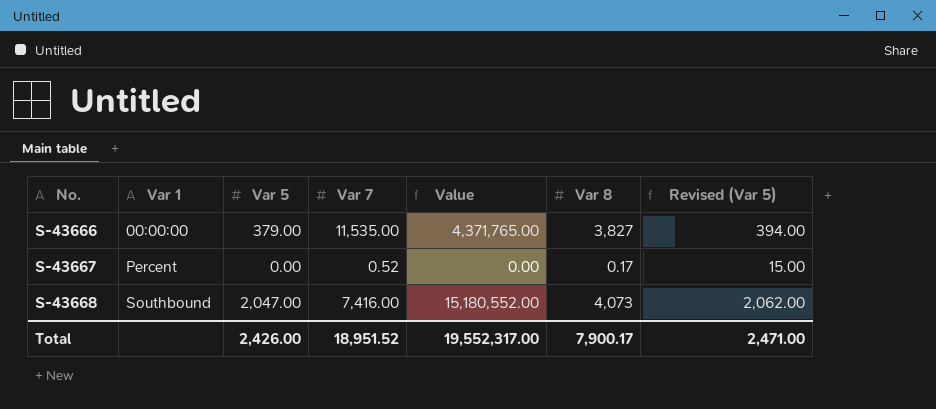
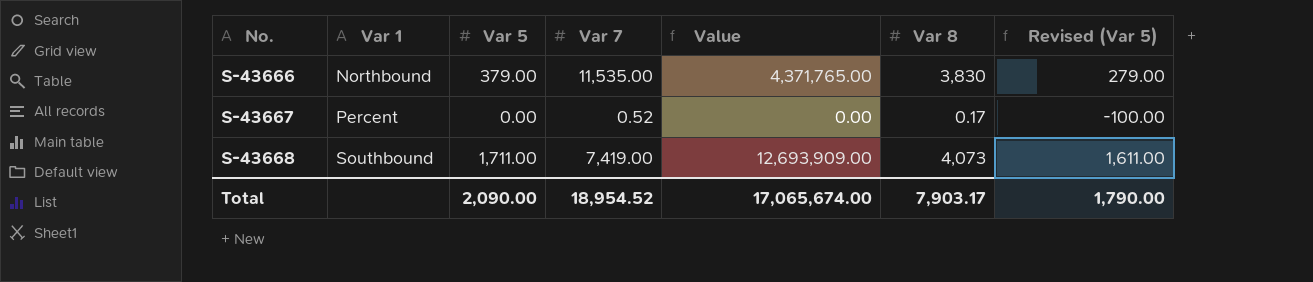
column Revised (Var 5) | formula: [Var 5] + 15 -> [Var 5] - 100
S-43666 | Var 1: 00:00:00 -> Northbound
S-43666 | Var 8: 3,827 -> 3,830
S-43668 | Var 5: 2,047.00 -> 1,711.00
S-43668 | Var 7: 7,416.00 -> 7,419.00
S-43668 | Value: 15,180,552.00 -> 12,693,909.00
Total | Var 5: 2,426.00 -> 2,090.00
Total | Var 7: 18,951.52 -> 18,954.52
Total | Value: 19,552,317.00 -> 17,065,674.00
Total | Var 8: 7,900.17 -> 7,903.17
Total | Revised (Var 5): 2,471.00 -> 1,790.00

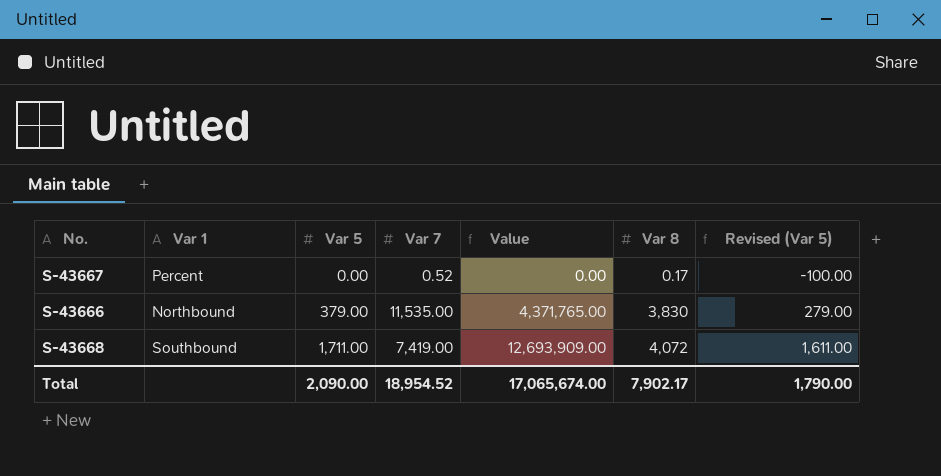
row order: No. ascending -> Var 5 ascending
S-43668 | Var 8: 4,073 -> 4,072
Total | Var 8: 7,903.17 -> 7,902.17

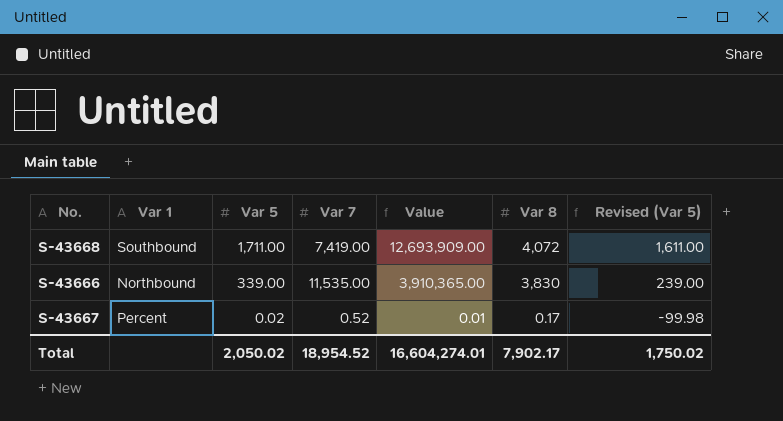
row order: Var 5 ascending -> Var 5 descending
S-43666 | Var 5: 379.00 -> 339.00
S-43666 | Value: 4,371,765.00 -> 3,910,365.00
S-43666 | Revised (Var 5): 279.00 -> 239.00
S-43667 | Var 5: 0.00 -> 0.02
S-43667 | Value: 0.00 -> 0.01
S-43667 | Revised (Var 5): -100.00 -> -99.98
Total | Var 5: 2,090.00 -> 2,050.02
Total | Value: 17,065,674.00 -> 16,604,274.01
Total | Revised (Var 5): 1,790.00 -> 1,750.02

